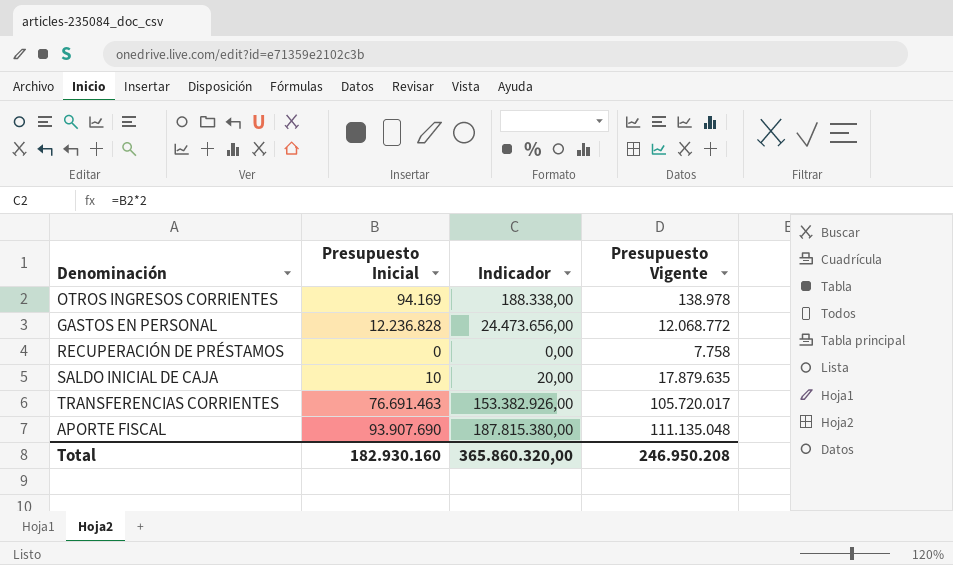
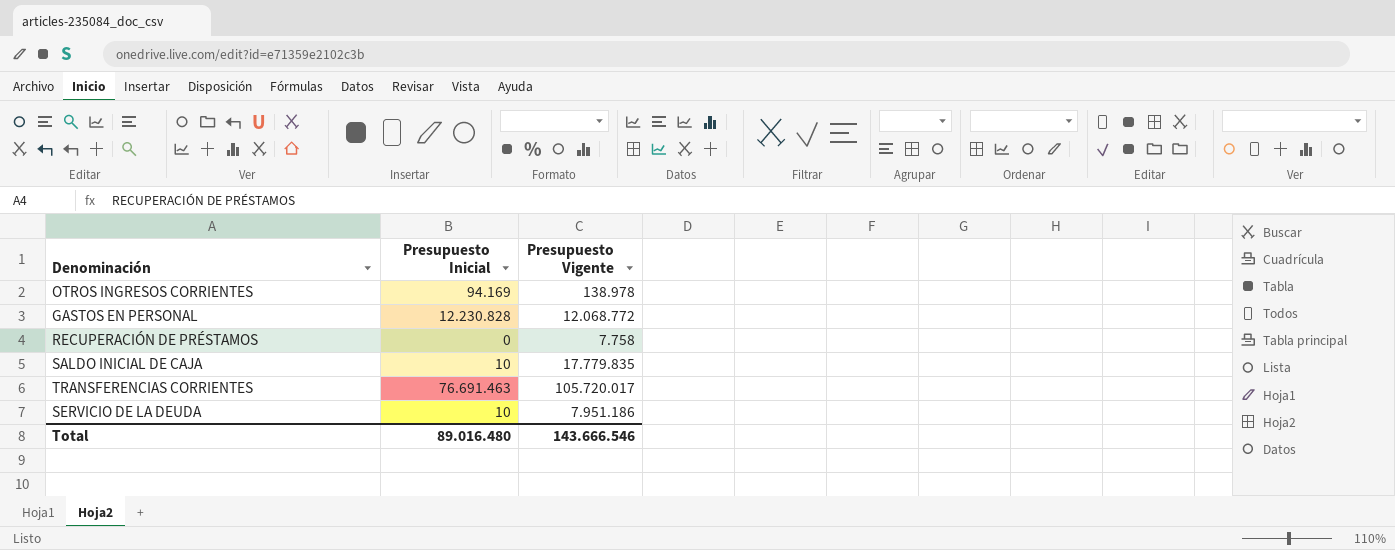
column Indicador | formula: [Presupuesto Inicial] * 2 -> none
row APORTE FISCAL: 93.907.690 | 187.815.380,00 | 111.135.048 -> none
GASTOS EN PERSONAL | Presupuesto Inicial: 12.236.828 -> 12.230.828
SALDO INICIAL DE CAJA | Presupuesto Vigente: 17.879.635 -> 17.779.835
row SERVICIO DE LA DEUDA: none -> 10 | 7.951.186
Total | Presupuesto Inicial: 182.930.160 -> 89.016.480
Total | Presupuesto Vigente: 246.950.208 -> 143.666.546

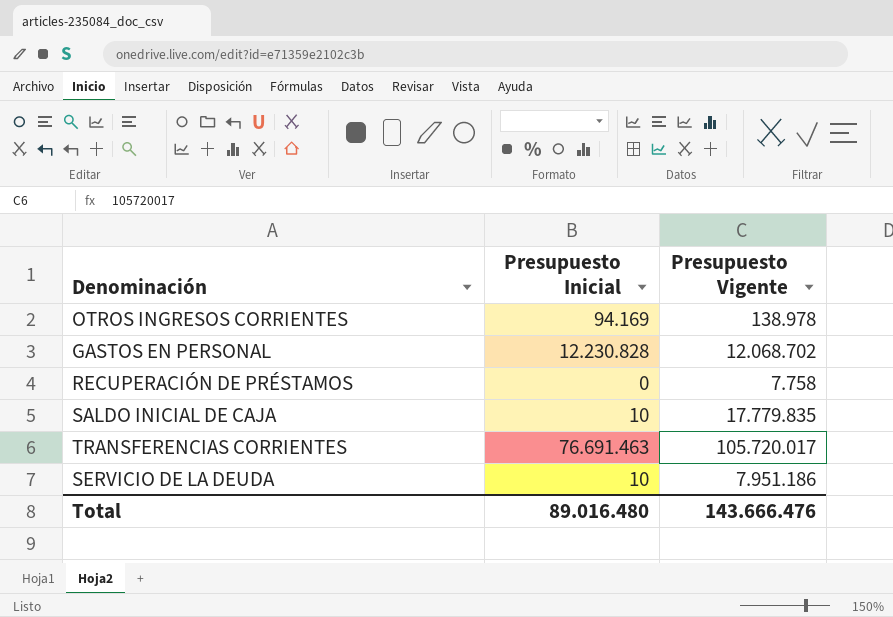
GASTOS EN PERSONAL | Presupuesto Vigente: 12.068.772 -> 12.068.702
Total | Presupuesto Vigente: 143.666.546 -> 143.666.476

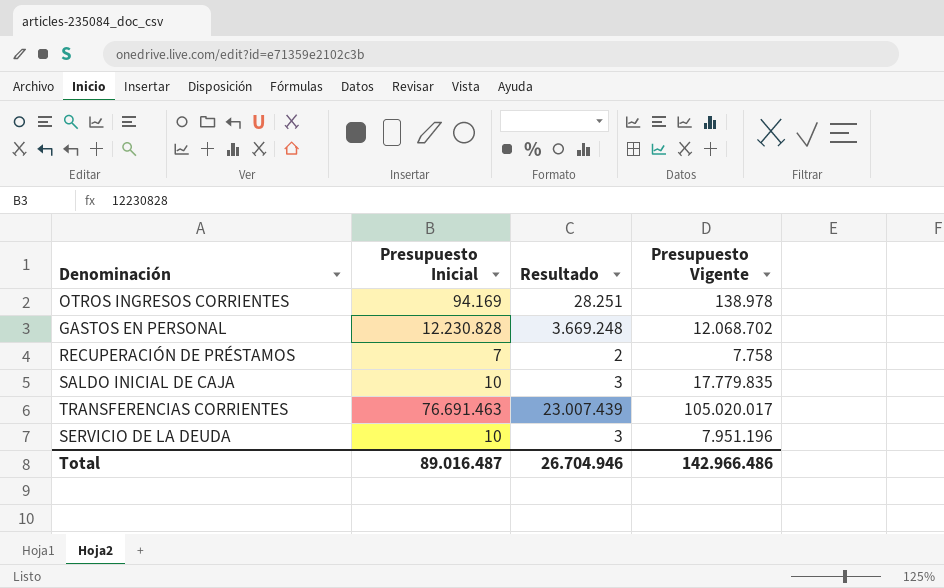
column Resultado | formula: none -> [Presupuesto Inicial] * 0,3
RECUPERACIÓN DE PRÉSTAMOS | Presupuesto Inicial: 0 -> 7
TRANSFERENCIAS CORRIENTES | Presupuesto Vigente: 105.720.017 -> 105.020.017
SERVICIO DE LA DEUDA | Presupuesto Vigente: 7.951.186 -> 7.951.196
Total | Presupuesto Inicial: 89.016.480 -> 89.016.487
Total | Presupuesto Vigente: 143.666.476 -> 142.966.486

